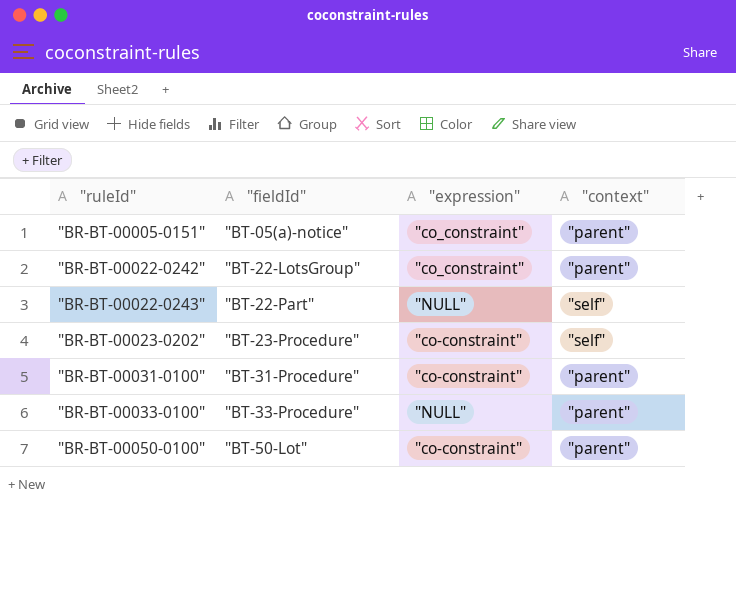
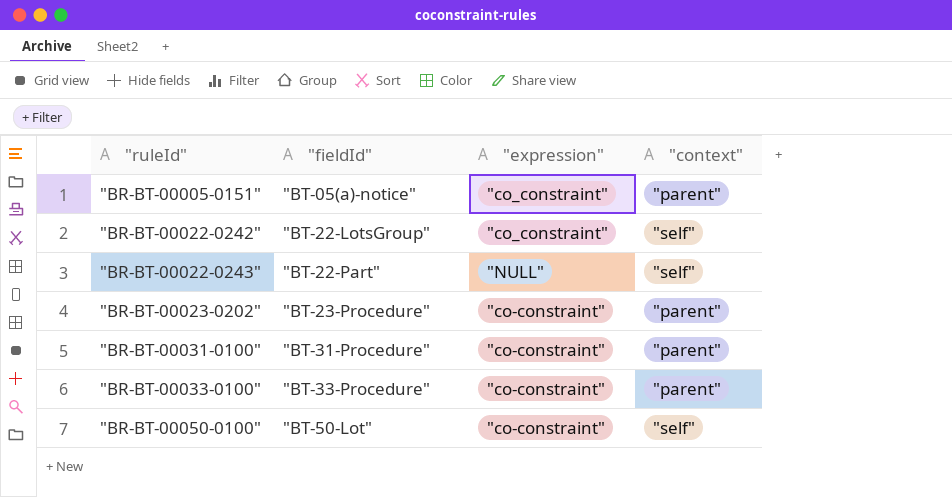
"BR-BT-00022-0242" | "context": "parent" -> "self"
"BR-BT-00023-0202" | "context": "self" -> "parent"
"BR-BT-00033-0100" | "expression": "NULL" -> "co-constraint"
"BR-BT-00050-0100" | "context": "parent" -> "self"

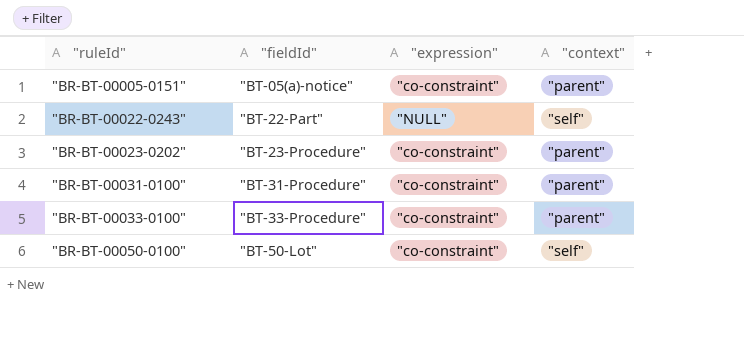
row "BR-BT-00022-0242": "BT-22-LotsGroup" | "co_constraint" | "self" -> none
"BR-BT-00005-0151" | "expression": "co_constraint" -> "co-constraint"

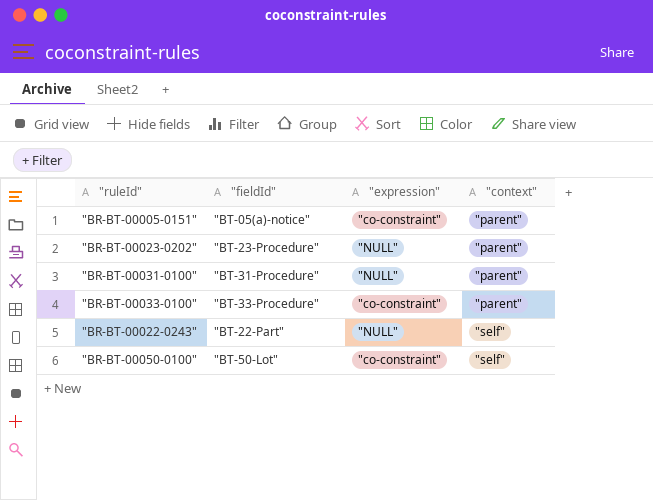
row order: "ruleId" ascending -> "context" ascending
"BR-BT-00023-0202" | "expression": "co-constraint" -> "NULL"
"BR-BT-00031-0100" | "expression": "co-constraint" -> "NULL"

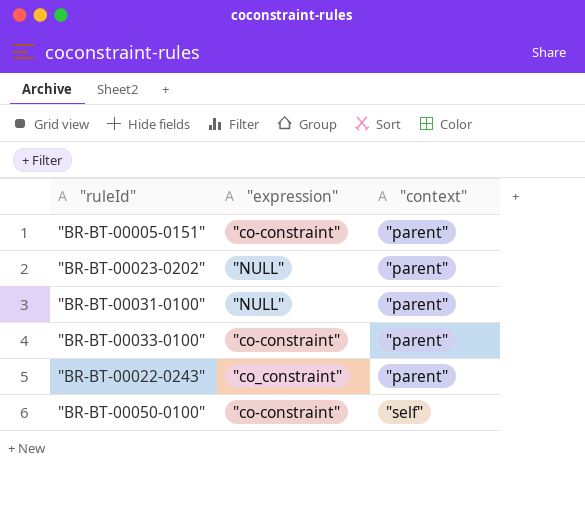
column "fieldId" | position: 2 -> none
"BR-BT-00022-0243" | "expression": "NULL" -> "co_constraint"
"BR-BT-00022-0243" | "context": "self" -> "parent"

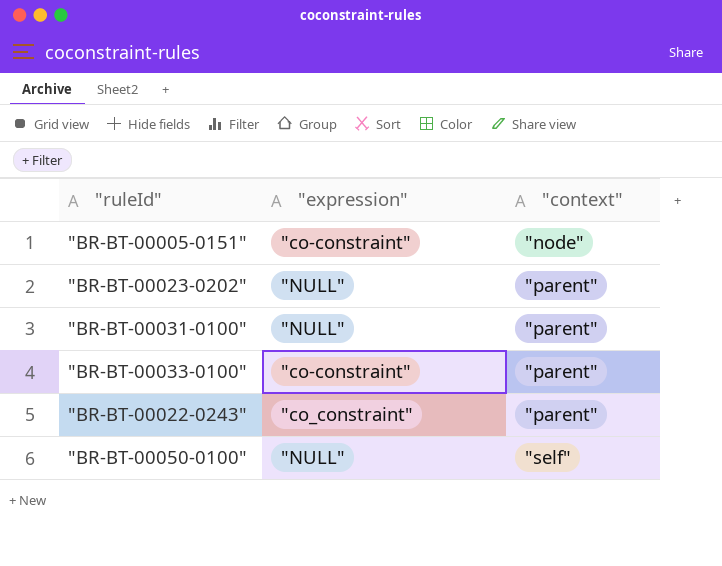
"BR-BT-00005-0151" | "context": "parent" -> "node"
"BR-BT-00050-0100" | "expression": "co-constraint" -> "NULL"

